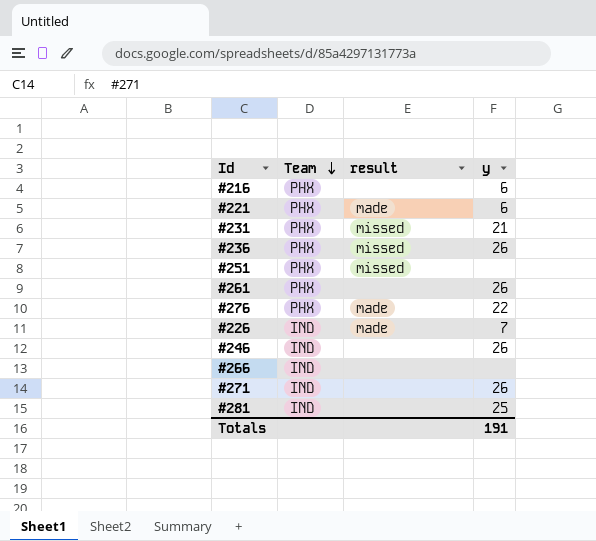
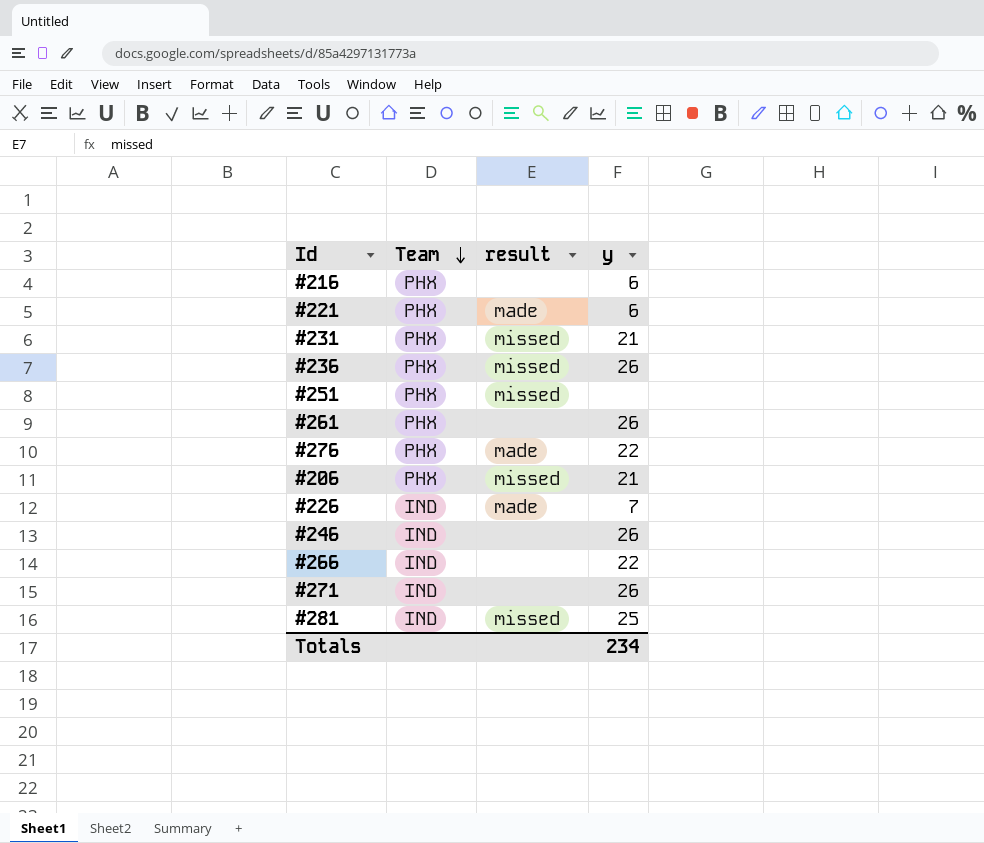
row #206: none -> PHX | missed | 21
#266 | y: none -> 22
#281 | result: none -> missed
Totals | y: 191 -> 234

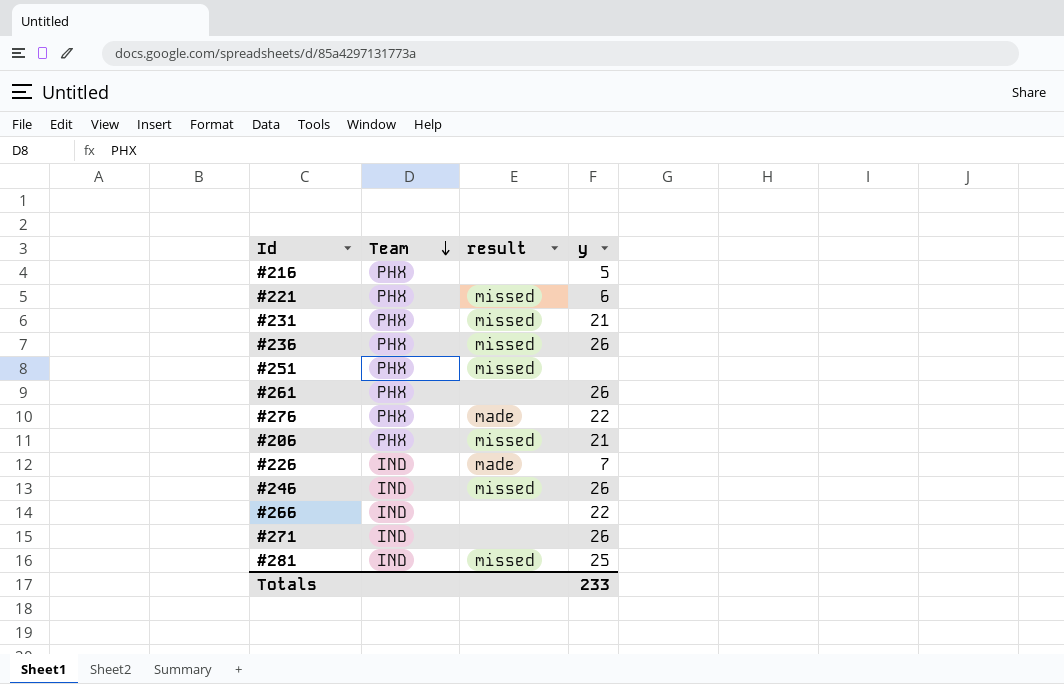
#216 | y: 6 -> 5
#221 | result: made -> missed
#246 | result: none -> missed
Totals | y: 234 -> 233

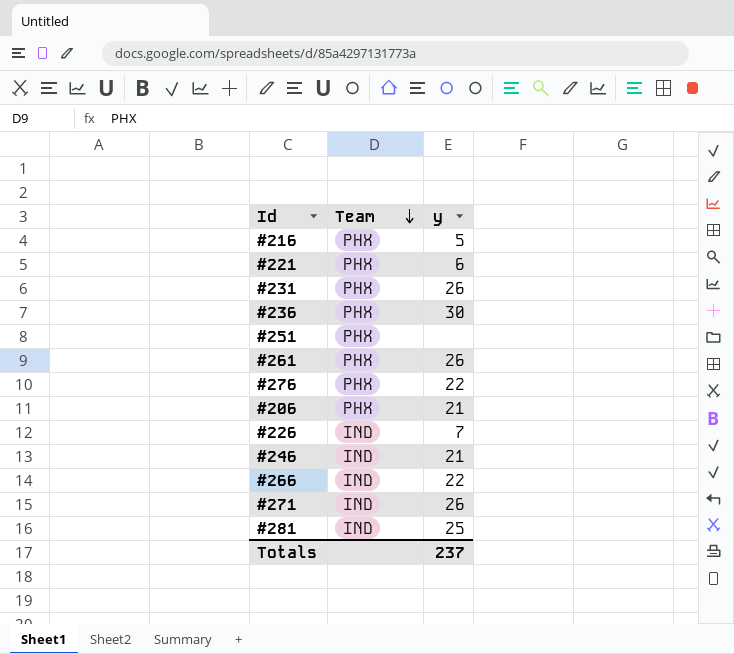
column result | position: 3 -> none
#231 | y: 21 -> 26
#236 | y: 26 -> 30
#246 | y: 26 -> 21
Totals | y: 233 -> 237

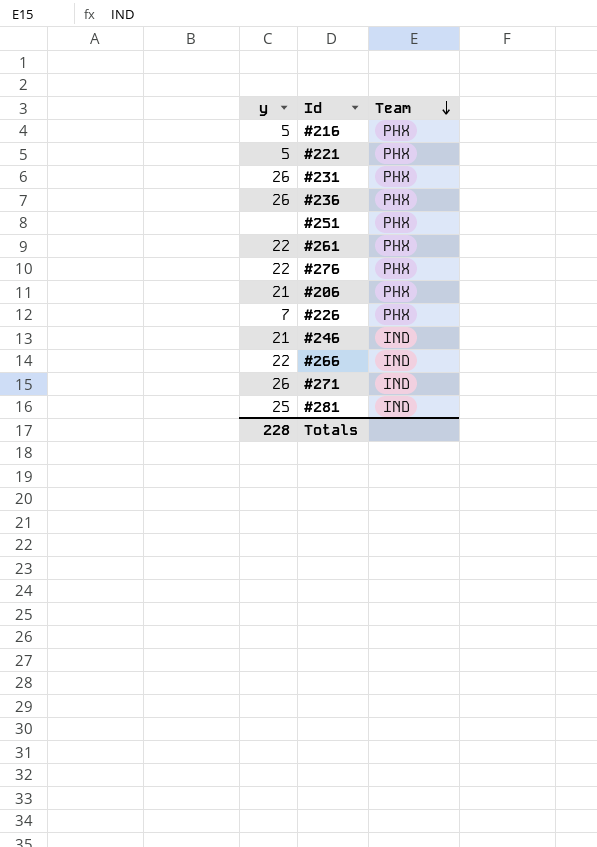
column y | position: 3 -> 1
#221 | y: 6 -> 5
#236 | y: 30 -> 26
#261 | y: 26 -> 22
#226 | Team: IND -> PHX
Totals | y: 237 -> 228

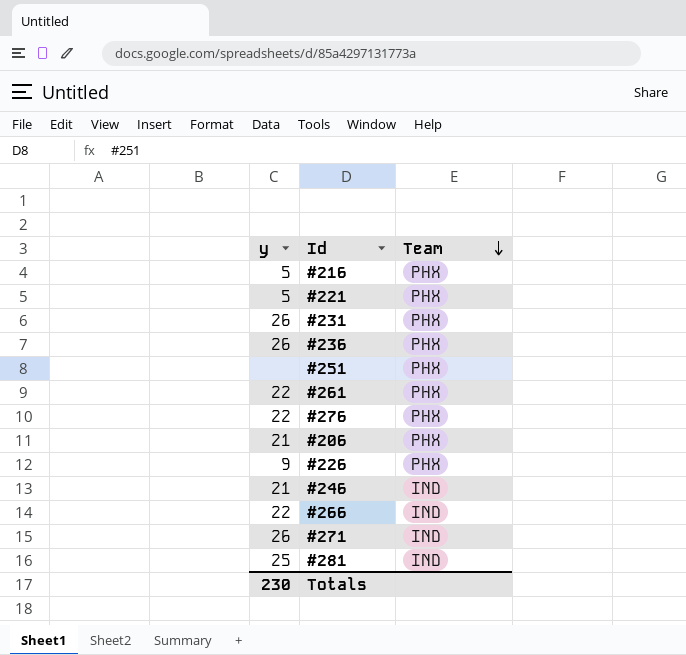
#226 | y: 7 -> 9
Totals | y: 228 -> 230

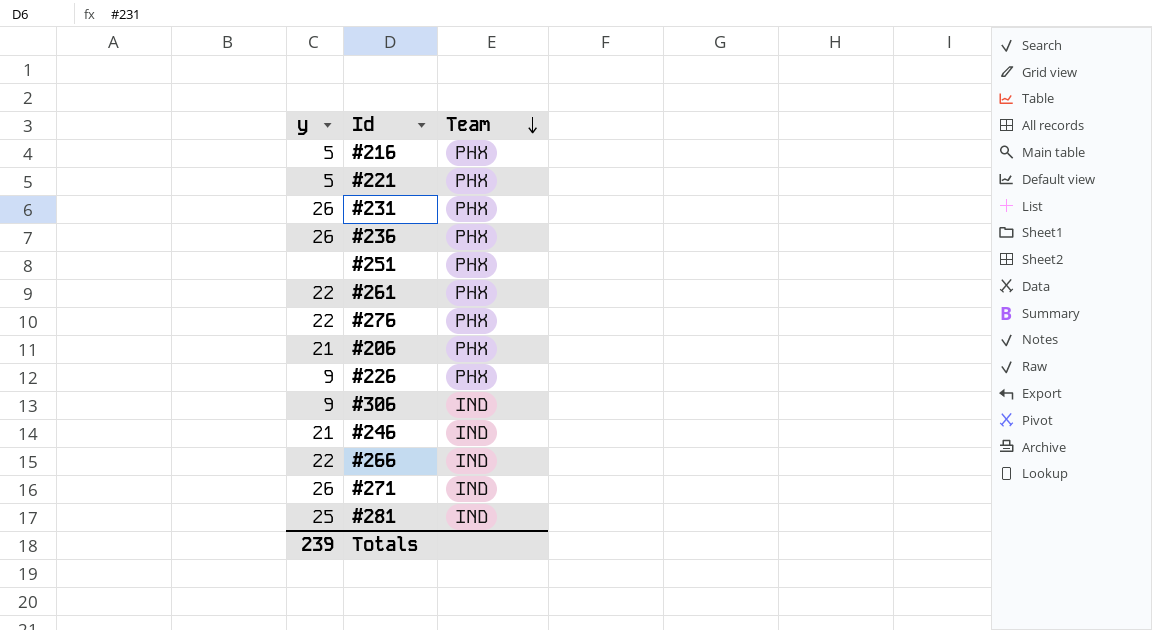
row #306: none -> 9 | IND
Totals | y: 230 -> 239

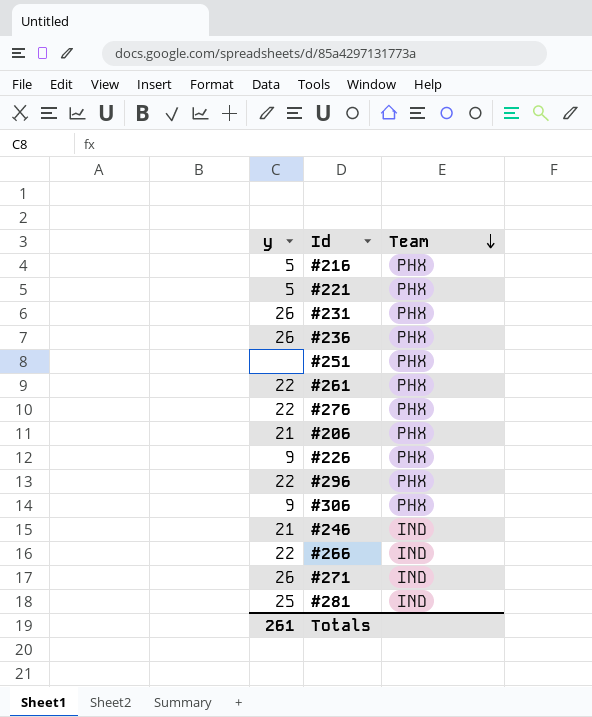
row #296: none -> 22 | PHX
#306 | Team: IND -> PHX
Totals | y: 239 -> 261

